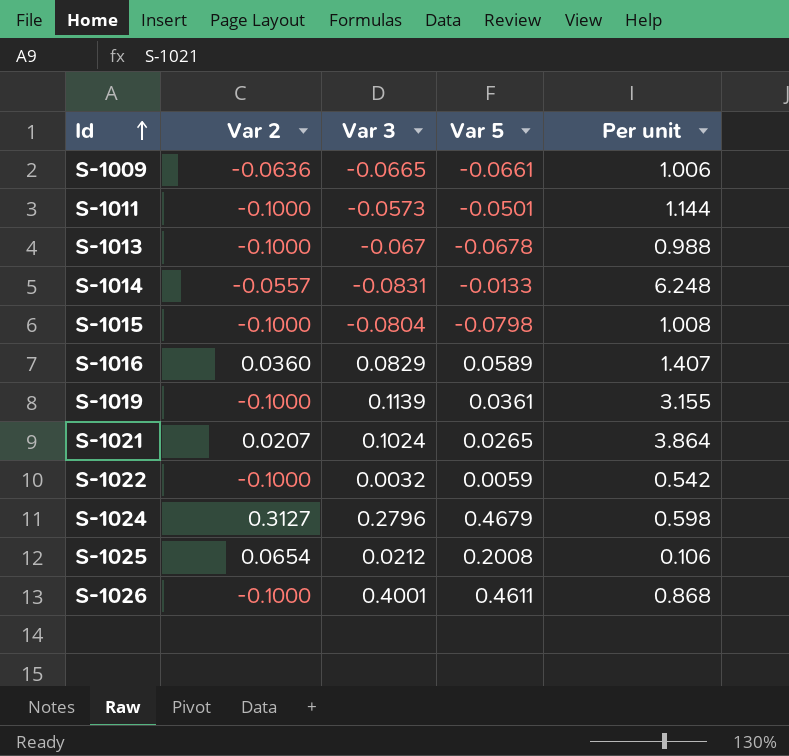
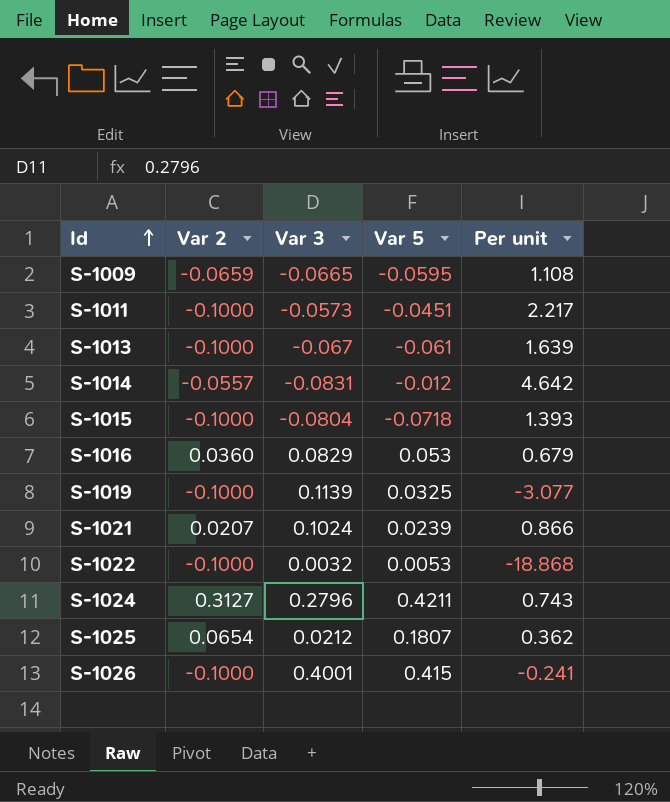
column Per unit | formula: [Var 3] / [Var 5] -> [Var 2] / [Var 5]
S-1009 | Var 2: -0.0636 -> -0.0659
S-1009 | Var 5: -0.0661 -> -0.0595
S-1011 | Var 5: -0.0501 -> -0.0451
S-1013 | Var 5: -0.0678 -> -0.061
S-1014 | Var 5: -0.0133 -> -0.012
S-1015 | Var 5: -0.0798 -> -0.0718
S-1016 | Var 5: 0.0589 -> 0.053
S-1019 | Var 5: 0.0361 -> 0.0325
S-1021 | Var 5: 0.0265 -> 0.0239
S-1022 | Var 5: 0.0059 -> 0.0053
S-1024 | Var 5: 0.4679 -> 0.4211
S-1025 | Var 5: 0.2008 -> 0.1807
S-1026 | Var 5: 0.4611 -> 0.415

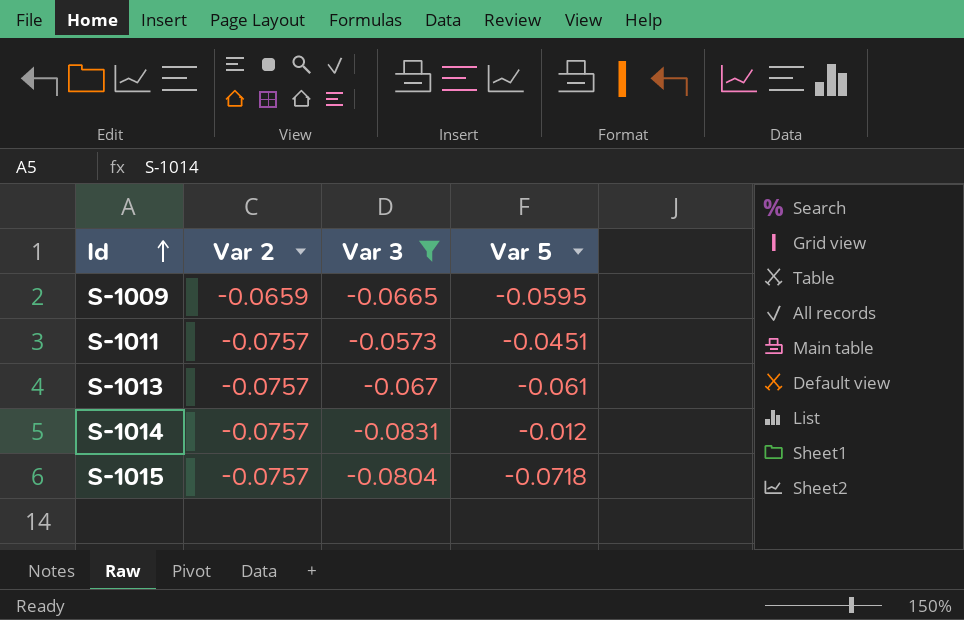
filter: none -> Var 3 <= -0.0573
column Per unit | formula: [Var 2] / [Var 5] -> none
S-1011 | Var 2: -0.1000 -> -0.0757
S-1013 | Var 2: -0.1000 -> -0.0757
S-1014 | Var 2: -0.0557 -> -0.0757
S-1015 | Var 2: -0.1000 -> -0.0757

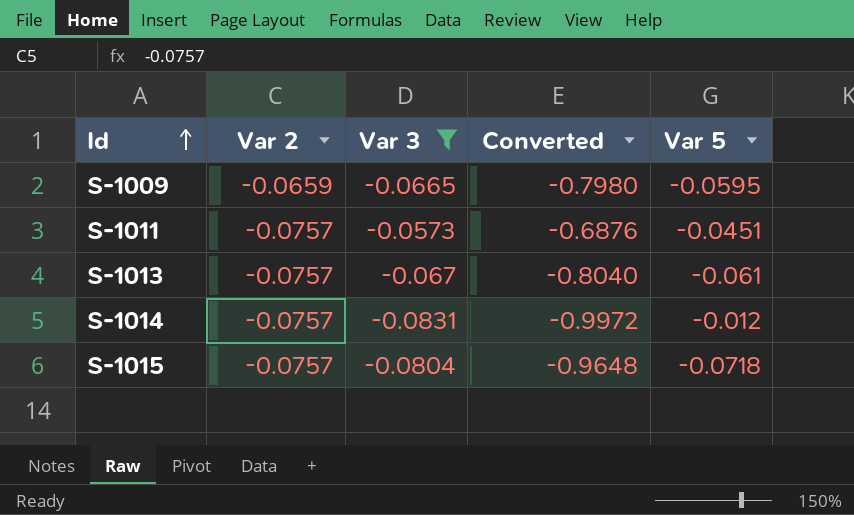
column Converted | formula: none -> [Var 3] * 12

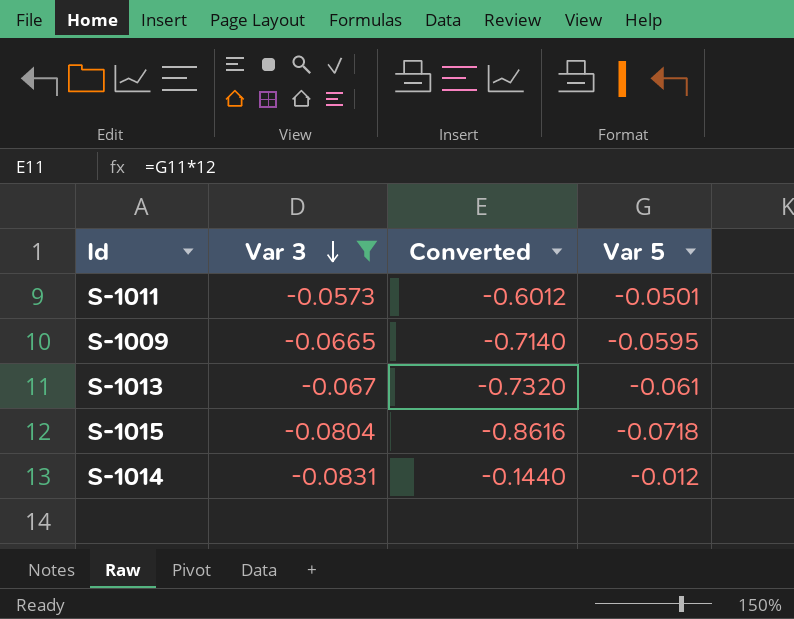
row order: Id ascending -> Var 3 descending
column Var 2 | position: 2 -> none
column Converted | formula: [Var 3] * 12 -> [Var 5] * 12
S-1011 | Var 5: -0.0451 -> -0.0501

